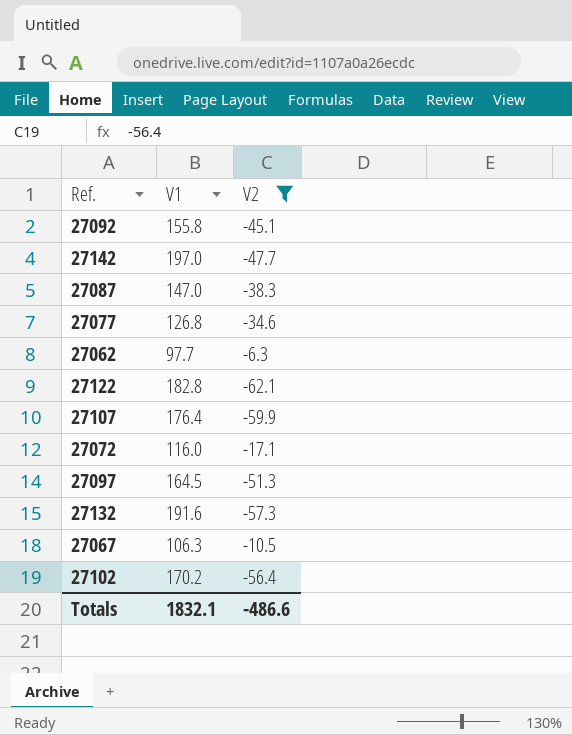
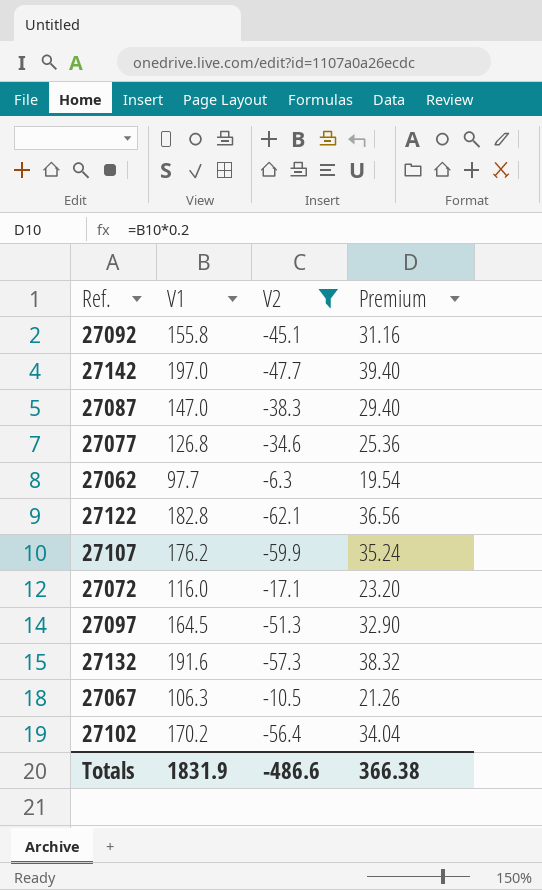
column Premium | formula: none -> [V1] * 0.2
27107 | V1: 176.4 -> 176.2
Totals | V1: 1832.1 -> 1831.9

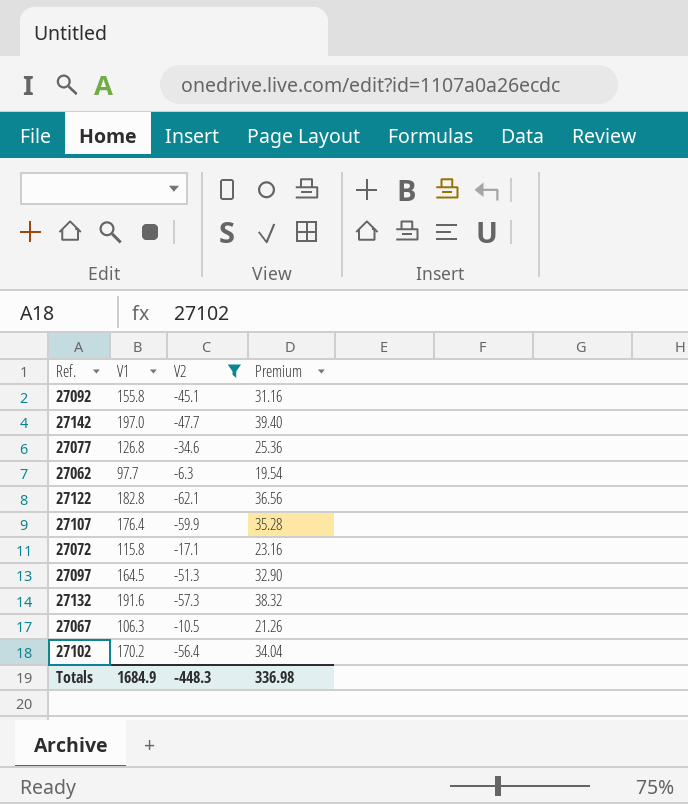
row 27087: 147.0 | -38.3 | 29.40 -> none
27107 | V1: 176.2 -> 176.4
27107 | Premium: 35.24 -> 35.28
27072 | V1: 116.0 -> 115.8
27072 | Premium: 23.20 -> 23.16
Totals | V1: 1831.9 -> 1684.9
Totals | V2: -486.6 -> -448.3
Totals | Premium: 366.38 -> 336.98

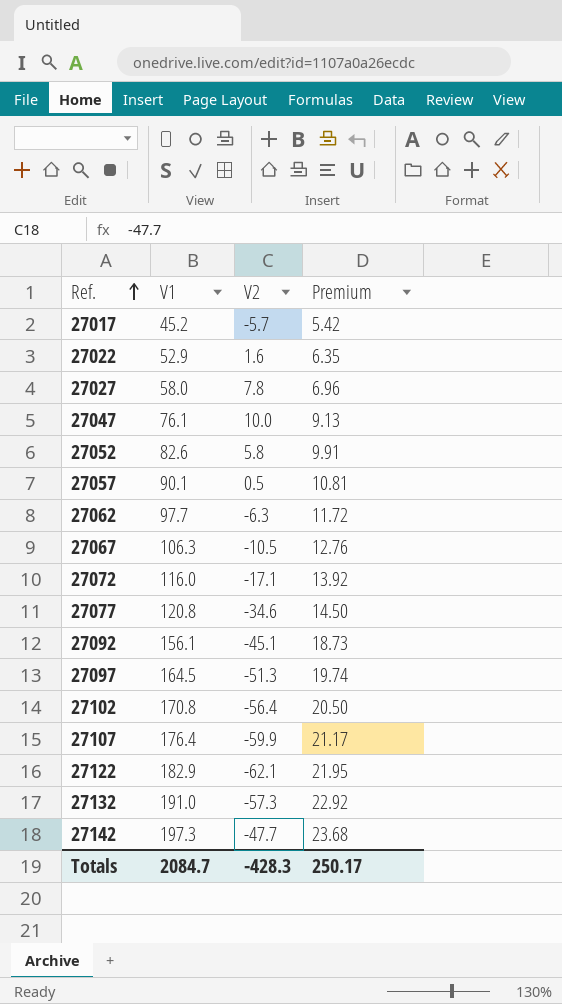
filter: V2 <= -6.3 -> none
row order: none -> Ref. ascending
column Premium | formula: [V1] * 0.2 -> [V1] * 0.12
27072 | V1: 115.8 -> 116.0
27077 | V1: 126.8 -> 120.8
27092 | V1: 155.8 -> 156.1
27102 | V1: 170.2 -> 170.8
27122 | V1: 182.8 -> 182.9
27132 | V1: 191.6 -> 191.0
27142 | V1: 197.0 -> 197.3
Totals | V1: 1684.9 -> 2084.7
Totals | V2: -448.3 -> -428.3
Totals | Premium: 336.98 -> 250.17

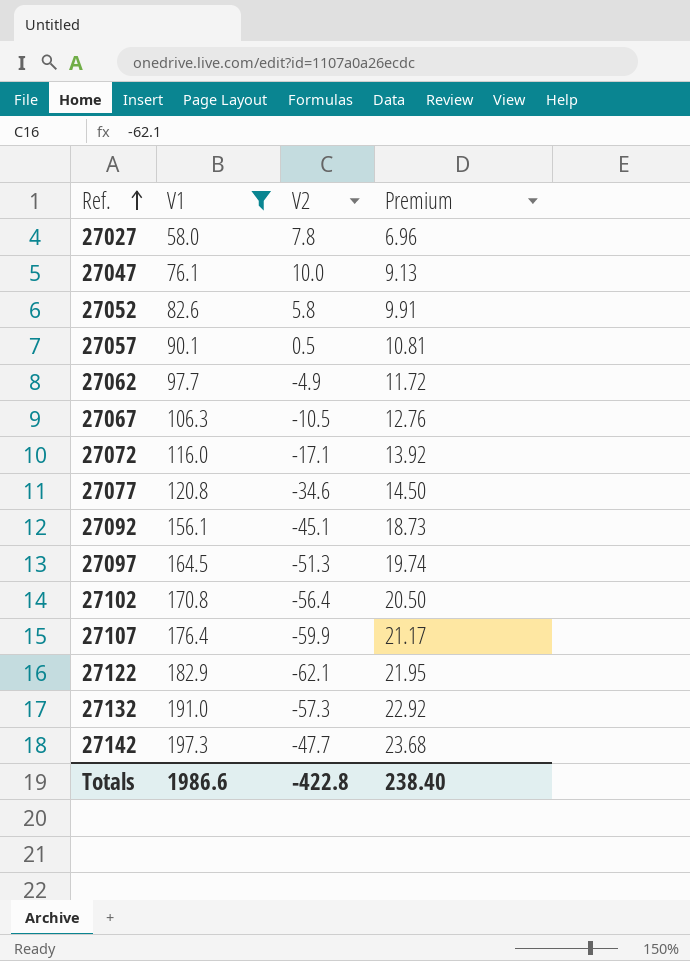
filter: none -> V1 >= 58.0
27062 | V2: -6.3 -> -4.9
Totals | V1: 2084.7 -> 1986.6
Totals | V2: -428.3 -> -422.8
Totals | Premium: 250.17 -> 238.40

